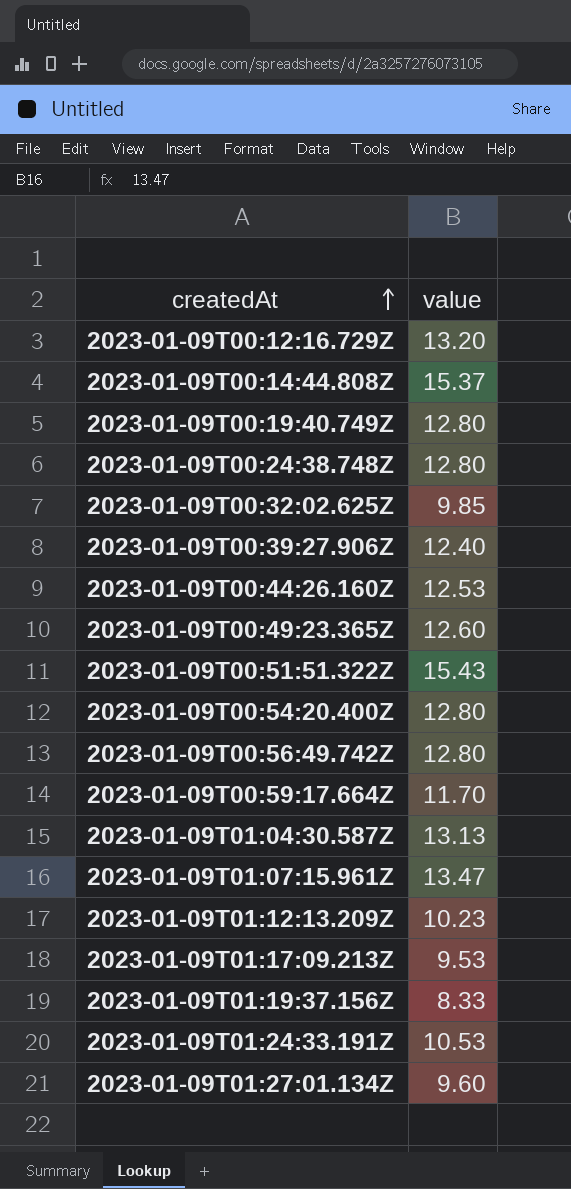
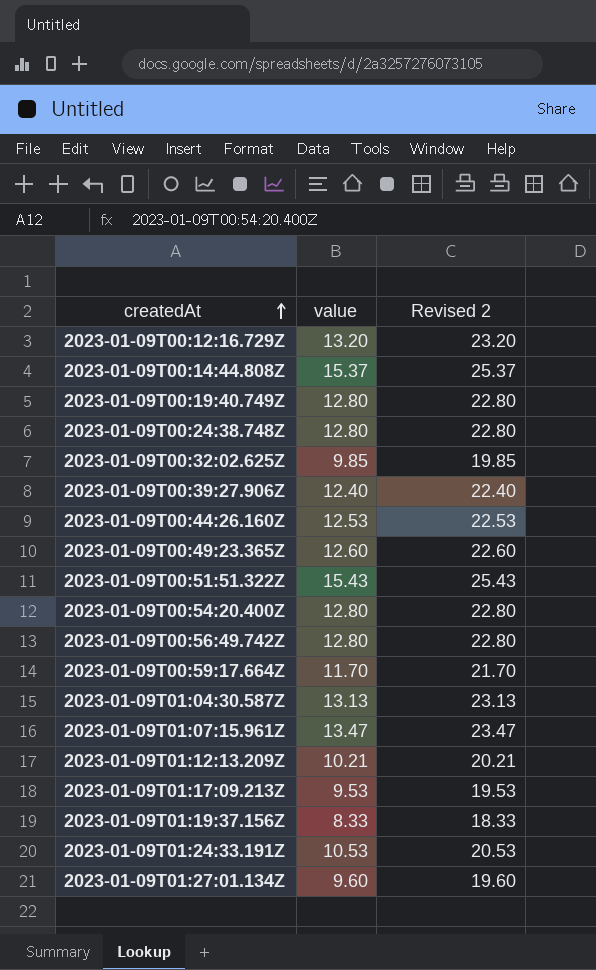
column Revised 2 | formula: none -> [value] + 10
2023-01-09T01:12:13.209Z | value: 10.23 -> 10.21

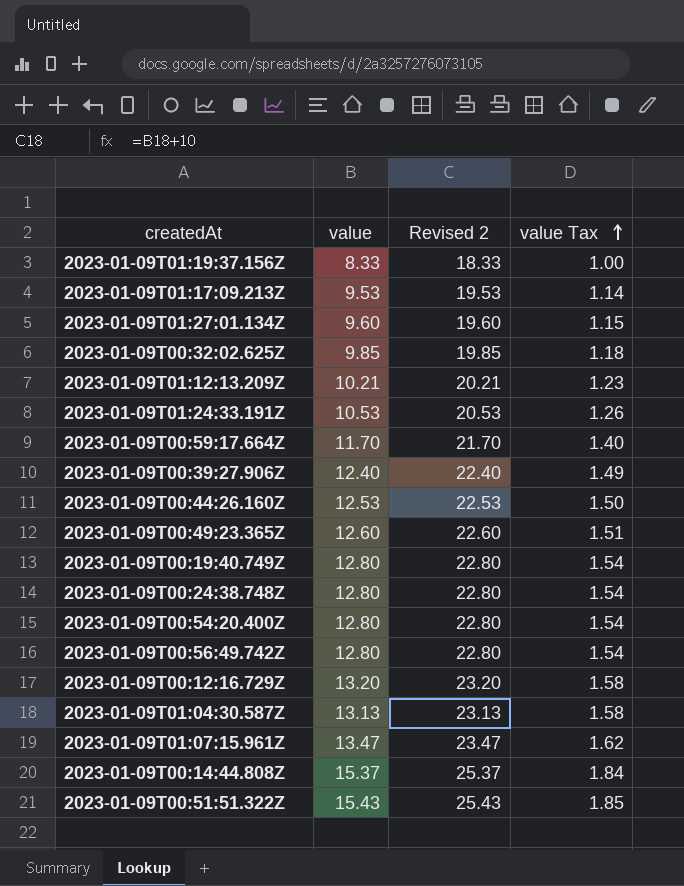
row order: createdAt ascending -> value Tax ascending
column value Tax | formula: none -> [value] * 0.12

